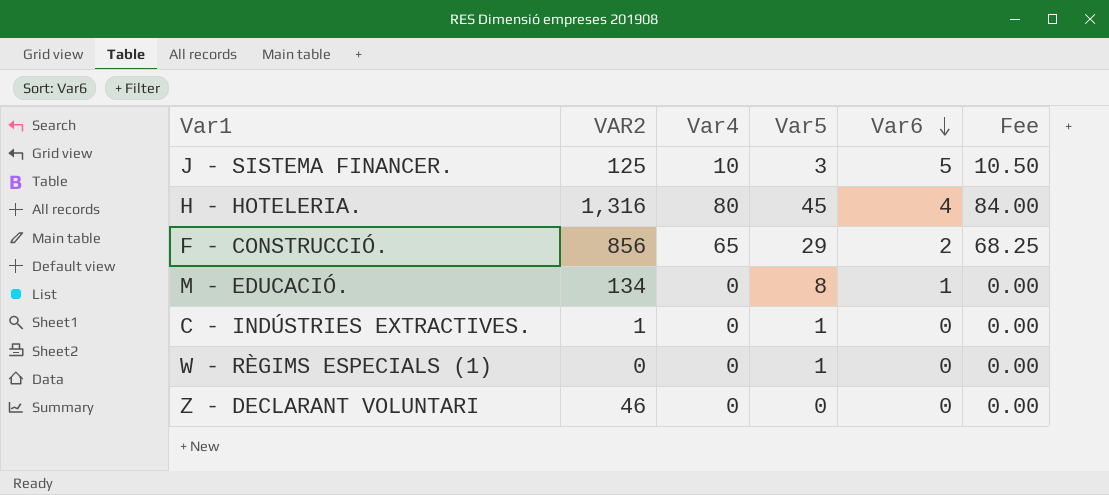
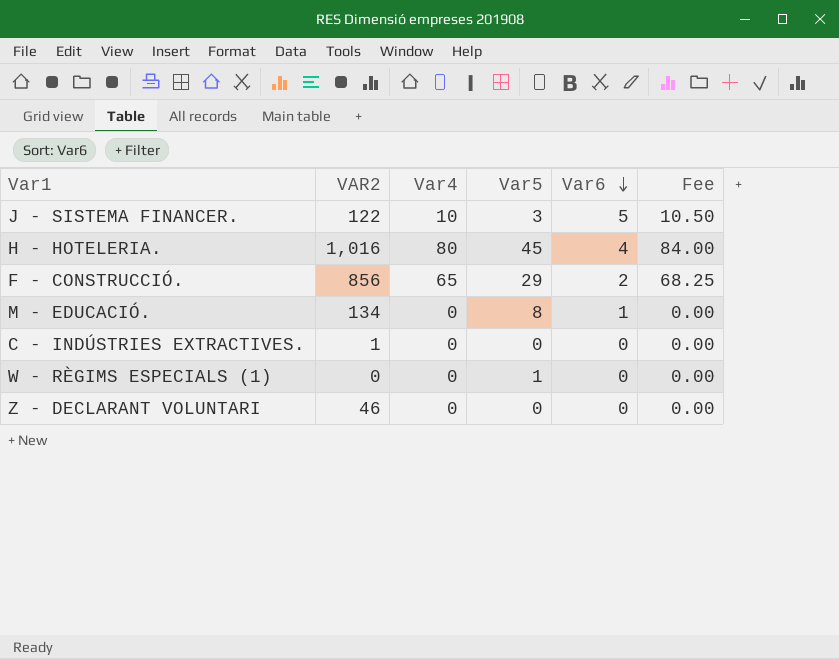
J - SISTEMA FINANCER. | VAR2: 125 -> 122
H - HOTELERIA. | VAR2: 1,316 -> 1,016
C - INDÚSTRIES EXTRACTIVES. | Var5: 1 -> 0

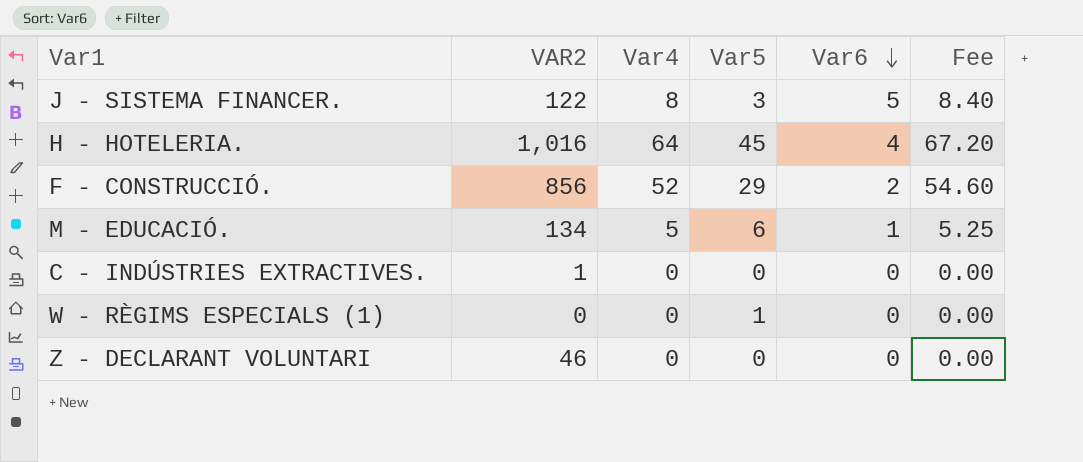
J - SISTEMA FINANCER. | Var4: 10 -> 8
J - SISTEMA FINANCER. | Fee: 10.50 -> 8.40
H - HOTELERIA. | Var4: 80 -> 64
H - HOTELERIA. | Fee: 84.00 -> 67.20
F - CONSTRUCCIÓ. | Var4: 65 -> 52
F - CONSTRUCCIÓ. | Fee: 68.25 -> 54.60
M - EDUCACIÓ. | Var4: 0 -> 5
M - EDUCACIÓ. | Var5: 8 -> 6
M - EDUCACIÓ. | Fee: 0.00 -> 5.25

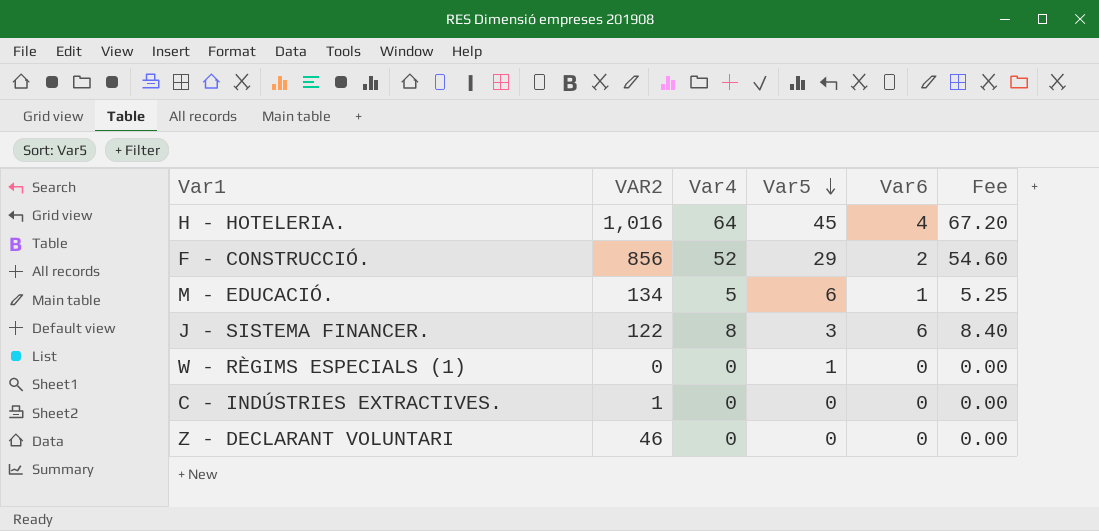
row order: Var6 descending -> Var5 descending
J - SISTEMA FINANCER. | Var6: 5 -> 6

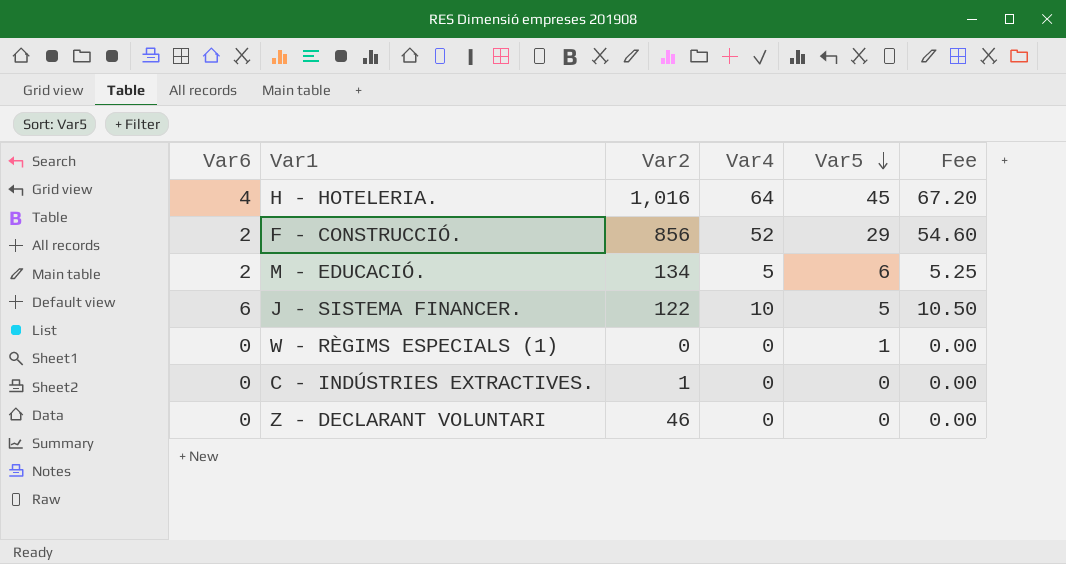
column Var6 | position: 5 -> 1
column name: VAR2 -> Var2
M - EDUCACIÓ. | Var6: 1 -> 2
J - SISTEMA FINANCER. | Var4: 8 -> 10
J - SISTEMA FINANCER. | Var5: 3 -> 5
J - SISTEMA FINANCER. | Fee: 8.40 -> 10.50

